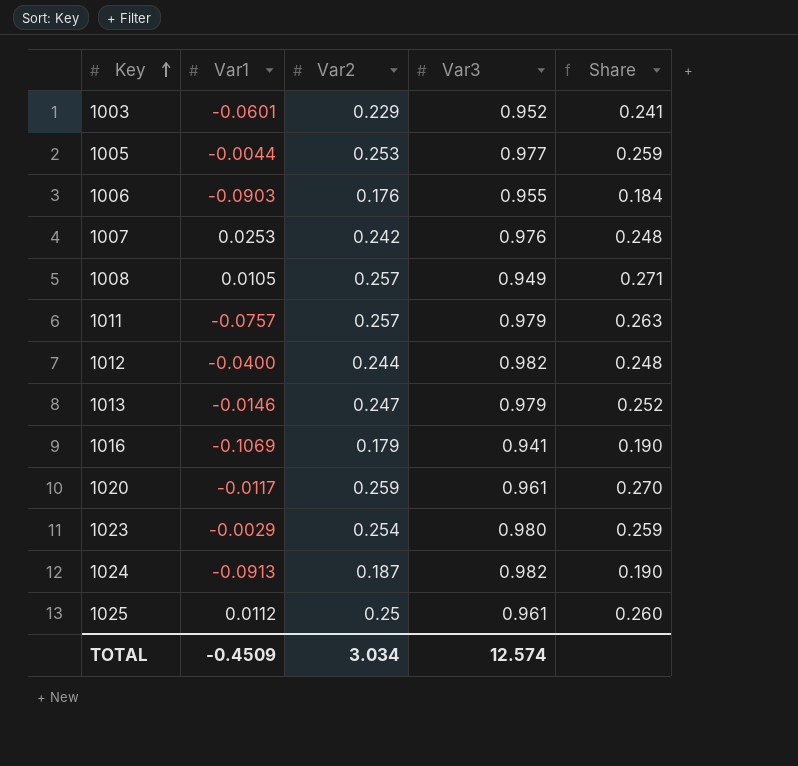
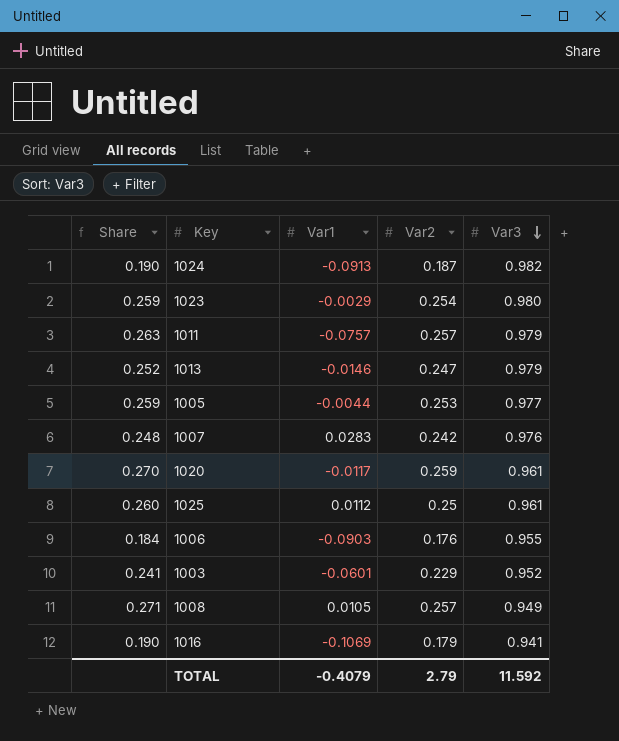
row order: Key ascending -> Var3 descending
column Share | position: 5 -> 1
row 1012: -0.0400 | 0.244 | 0.982 | 0.248 -> none
1007 | Var1: 0.0253 -> 0.0283
TOTAL | Var1: -0.4509 -> -0.4079
TOTAL | Var2: 3.034 -> 2.79
TOTAL | Var3: 12.574 -> 11.592

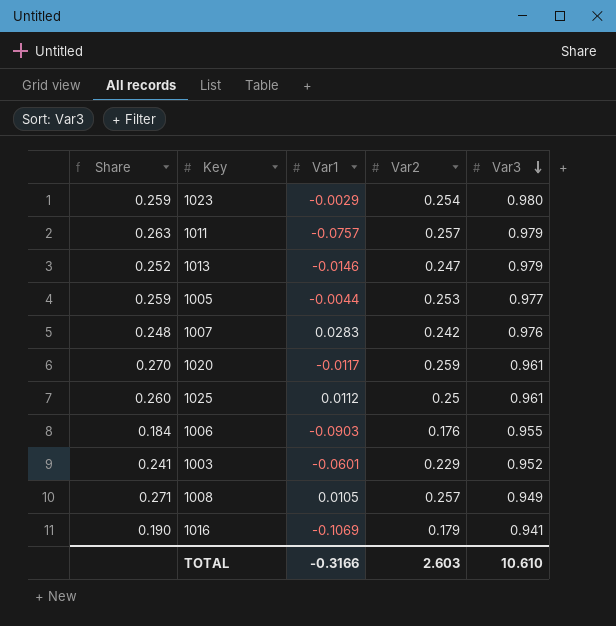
row 1024: 0.190 | -0.0913 | 0.187 | 0.982 -> none
TOTAL | Var1: -0.4079 -> -0.3166
TOTAL | Var2: 2.79 -> 2.603
TOTAL | Var3: 11.592 -> 10.610

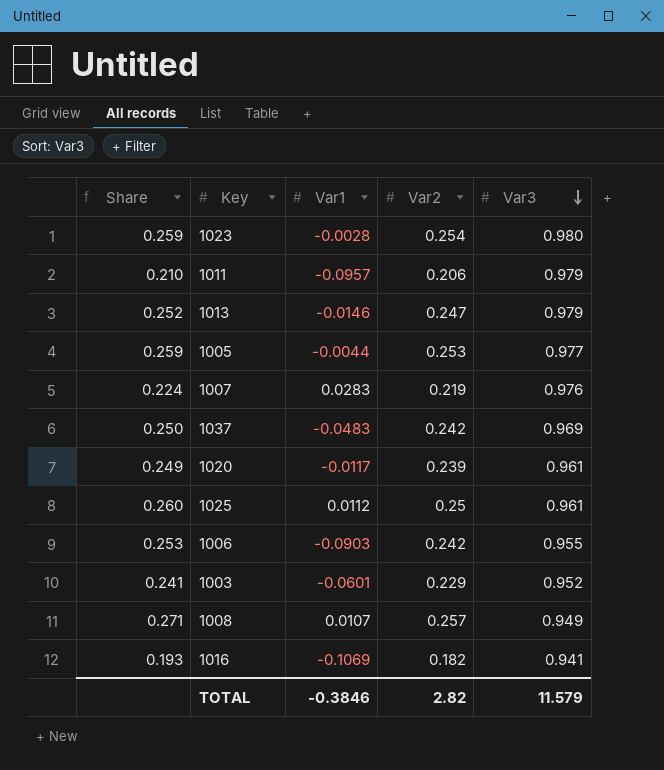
1023 | Var1: -0.0029 -> -0.0028
1011 | Share: 0.263 -> 0.210
1011 | Var1: -0.0757 -> -0.0957
1011 | Var2: 0.257 -> 0.206
1007 | Share: 0.248 -> 0.224
1007 | Var2: 0.242 -> 0.219
row 1037: none -> 0.250 | -0.0483 | 0.242 | 0.969
1020 | Share: 0.270 -> 0.249
1020 | Var2: 0.259 -> 0.239
1006 | Share: 0.184 -> 0.253
1006 | Var2: 0.176 -> 0.242
1008 | Var1: 0.0105 -> 0.0107
1016 | Share: 0.190 -> 0.193
1016 | Var2: 0.179 -> 0.182
TOTAL | Var1: -0.3166 -> -0.3846
TOTAL | Var2: 2.603 -> 2.82
TOTAL | Var3: 10.610 -> 11.579

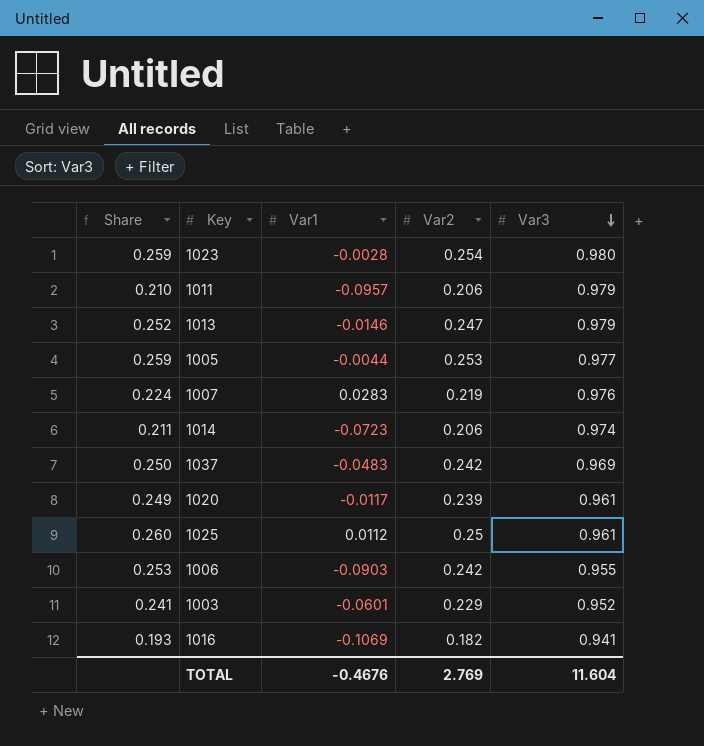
row 1008: 0.271 | 0.0107 | 0.257 | 0.949 -> none
row 1014: none -> 0.211 | -0.0723 | 0.206 | 0.974
TOTAL | Var1: -0.3846 -> -0.4676
TOTAL | Var2: 2.82 -> 2.769
TOTAL | Var3: 11.579 -> 11.604

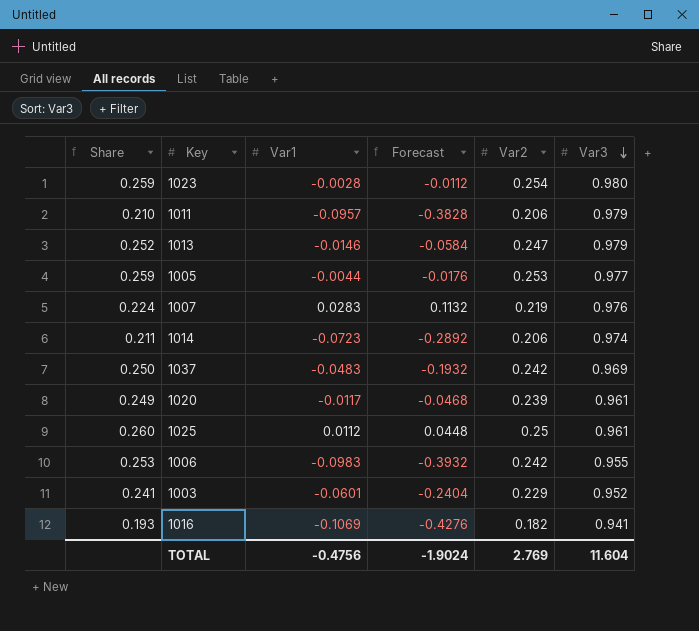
column Forecast | formula: none -> [Var1] * 4
1006 | Var1: -0.0903 -> -0.0983
TOTAL | Var1: -0.4676 -> -0.4756

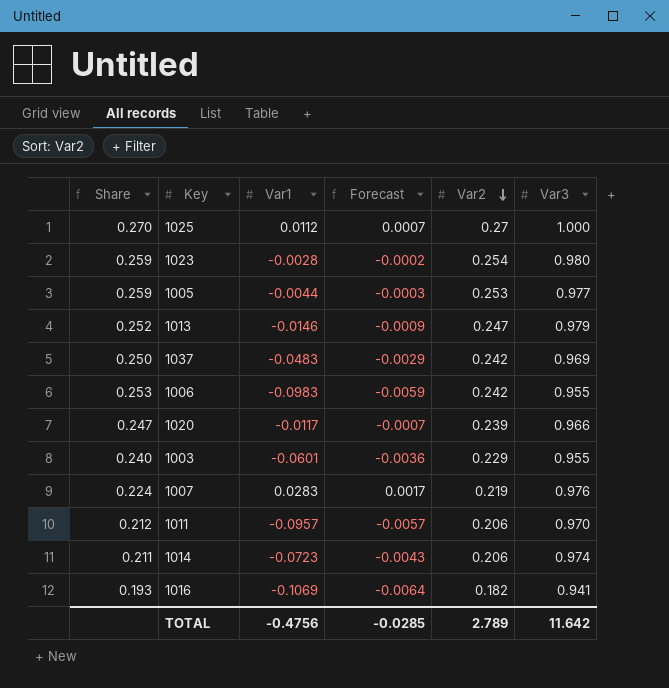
row order: Var3 descending -> Var2 descending
column Forecast | formula: [Var1] * 4 -> [Var1] * 0.06
1025 | Share: 0.260 -> 0.270
1025 | Var2: 0.25 -> 0.27
1025 | Var3: 0.961 -> 1.000
1020 | Share: 0.249 -> 0.247
1020 | Var3: 0.961 -> 0.966
1003 | Share: 0.241 -> 0.240
1003 | Var3: 0.952 -> 0.955
1011 | Share: 0.210 -> 0.212
1011 | Var3: 0.979 -> 0.970
TOTAL | Forecast: -1.9024 -> -0.0285
TOTAL | Var2: 2.769 -> 2.789
TOTAL | Var3: 11.604 -> 11.642

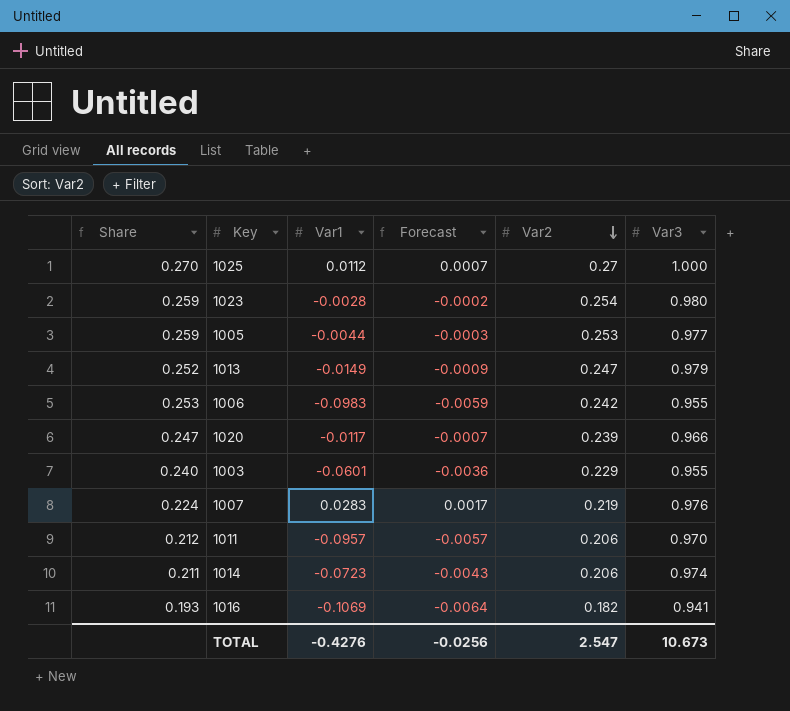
row 1037: 0.250 | -0.0483 | -0.0029 | 0.242 | 0.969 -> none
1013 | Var1: -0.0146 -> -0.0149
TOTAL | Var1: -0.4756 -> -0.4276
TOTAL | Forecast: -0.0285 -> -0.0256
TOTAL | Var2: 2.789 -> 2.547
TOTAL | Var3: 11.642 -> 10.673

